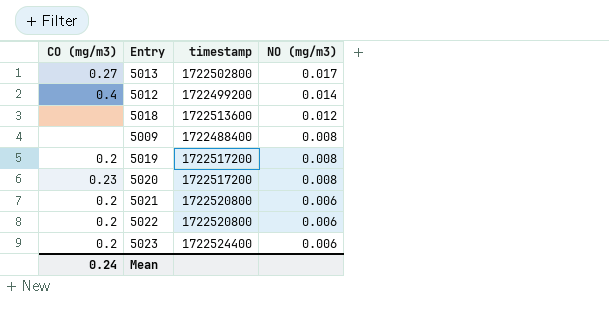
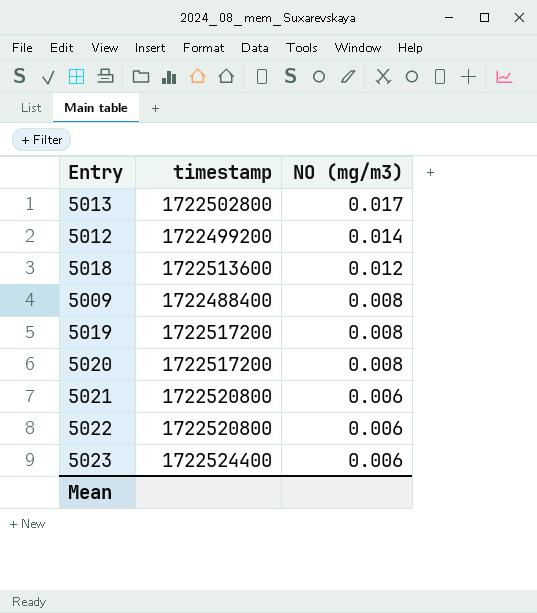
column CO (mg/m3) | position: 1 -> none

